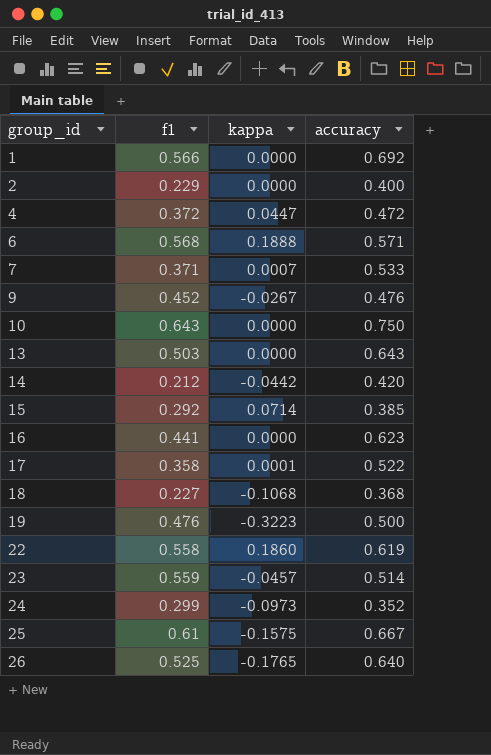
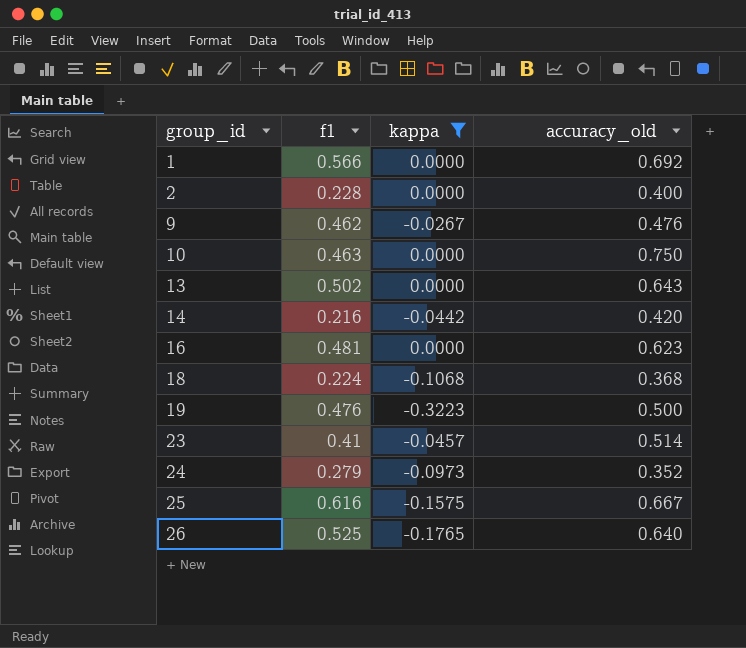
filter: none -> kappa <= 0.0000
column name: accuracy -> accuracy_old
2 | f1: 0.229 -> 0.228
9 | f1: 0.452 -> 0.462
10 | f1: 0.643 -> 0.463
13 | f1: 0.503 -> 0.502
14 | f1: 0.212 -> 0.216
16 | f1: 0.441 -> 0.481
18 | f1: 0.227 -> 0.224
23 | f1: 0.559 -> 0.41
24 | f1: 0.299 -> 0.279
25 | f1: 0.61 -> 0.616

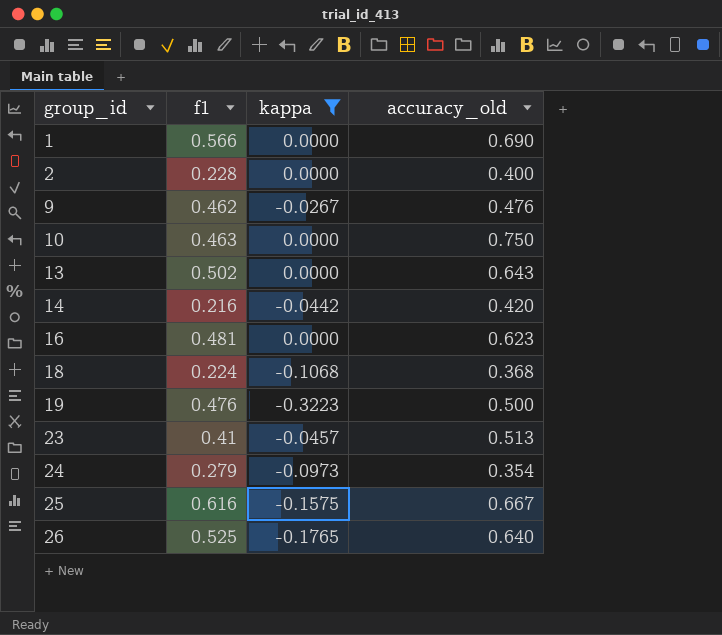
1 | accuracy_old: 0.692 -> 0.690
23 | accuracy_old: 0.514 -> 0.513
24 | accuracy_old: 0.352 -> 0.354

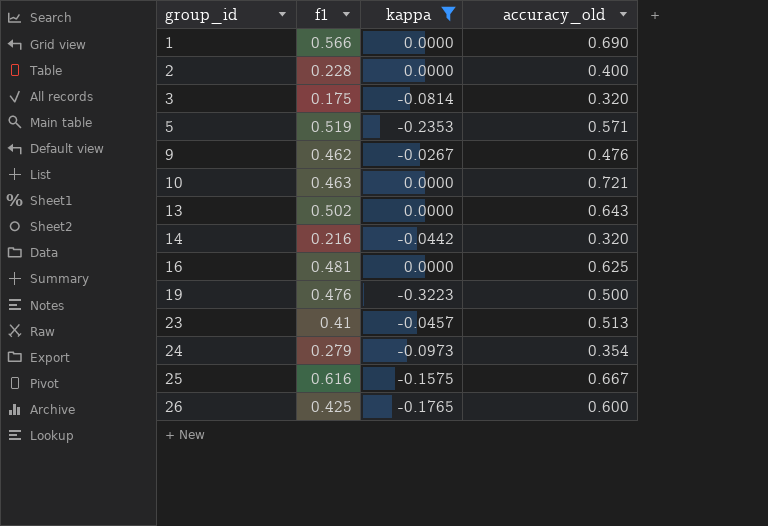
row 18: 0.224 | -0.1068 | 0.368 -> none
row 3: none -> 0.175 | -0.0814 | 0.320
row 5: none -> 0.519 | -0.2353 | 0.571
10 | accuracy_old: 0.750 -> 0.721
14 | accuracy_old: 0.420 -> 0.320
16 | accuracy_old: 0.623 -> 0.625
26 | f1: 0.525 -> 0.425
26 | accuracy_old: 0.640 -> 0.600

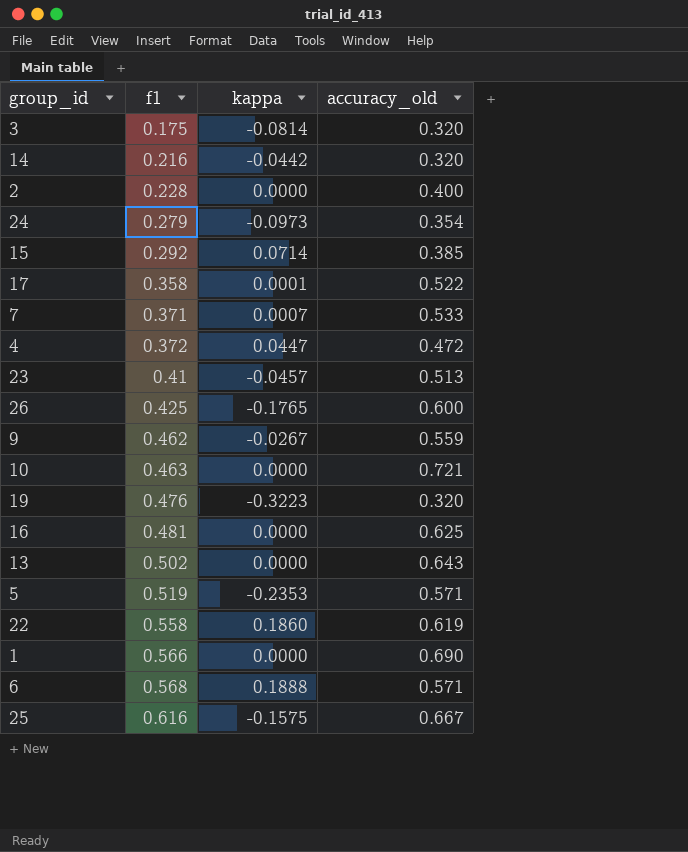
filter: kappa <= 0.0000 -> none
row order: group_id ascending -> f1 ascending
9 | accuracy_old: 0.476 -> 0.559
19 | accuracy_old: 0.500 -> 0.320

